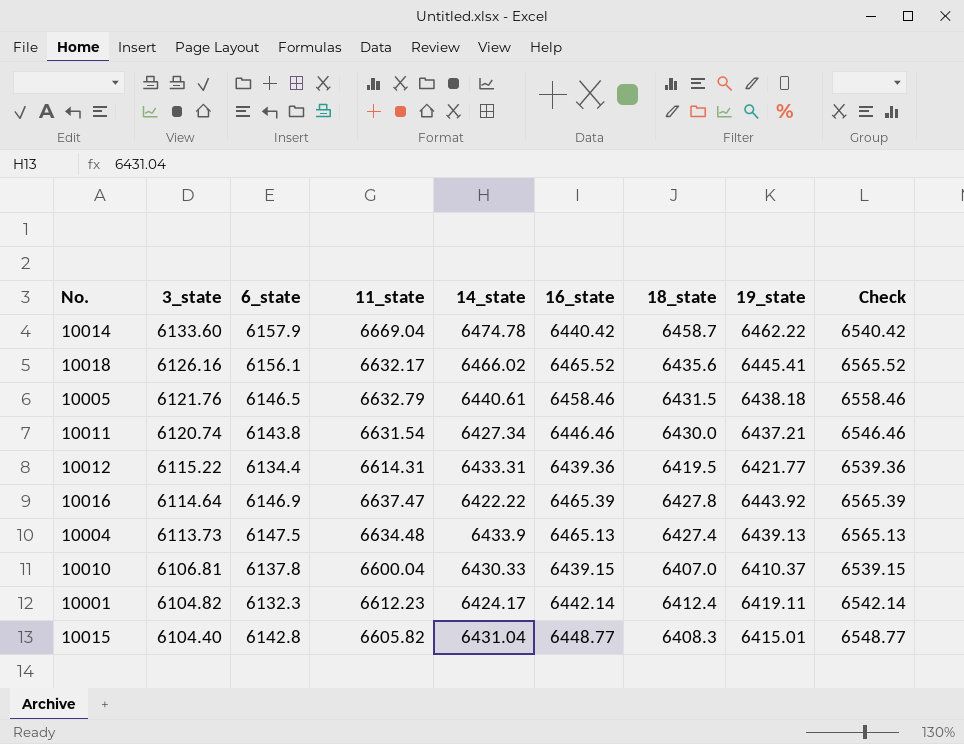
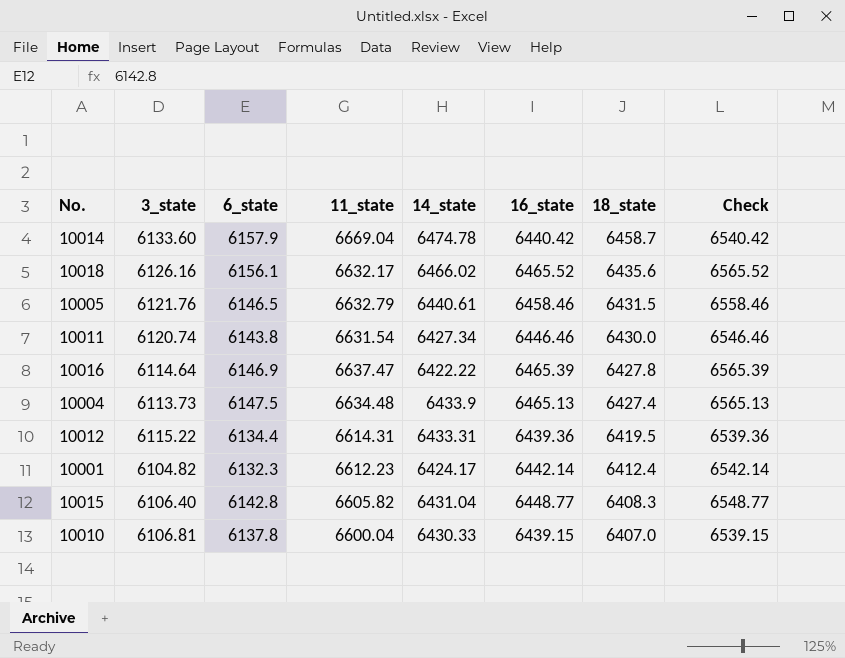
row order: 3_state descending -> 18_state descending
column 19_state | position: 8 -> none
10015 | 3_state: 6104.40 -> 6106.40

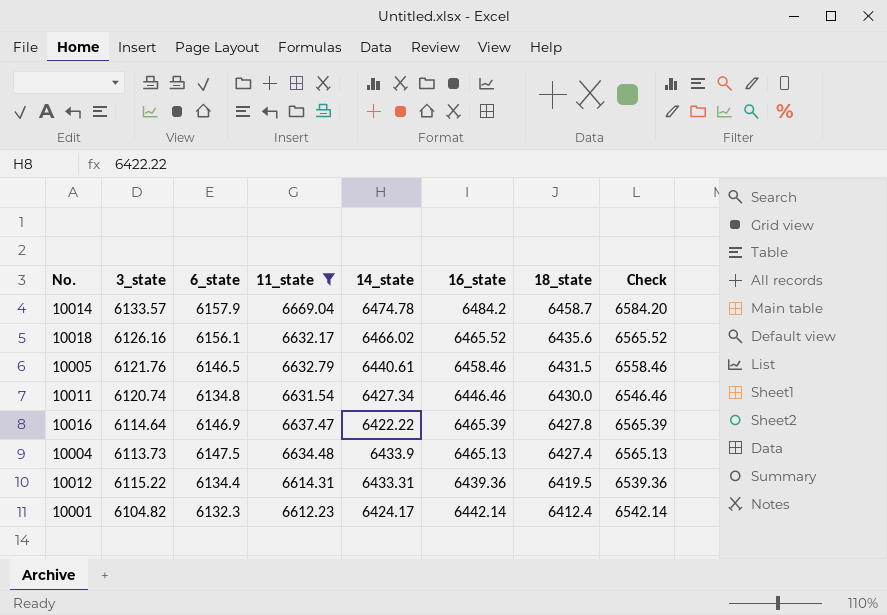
filter: none -> 11_state >= 6612.23
10014 | 3_state: 6133.60 -> 6133.57
10014 | 16_state: 6440.42 -> 6484.2
10014 | Check: 6540.42 -> 6584.20
10011 | 6_state: 6143.8 -> 6134.8

